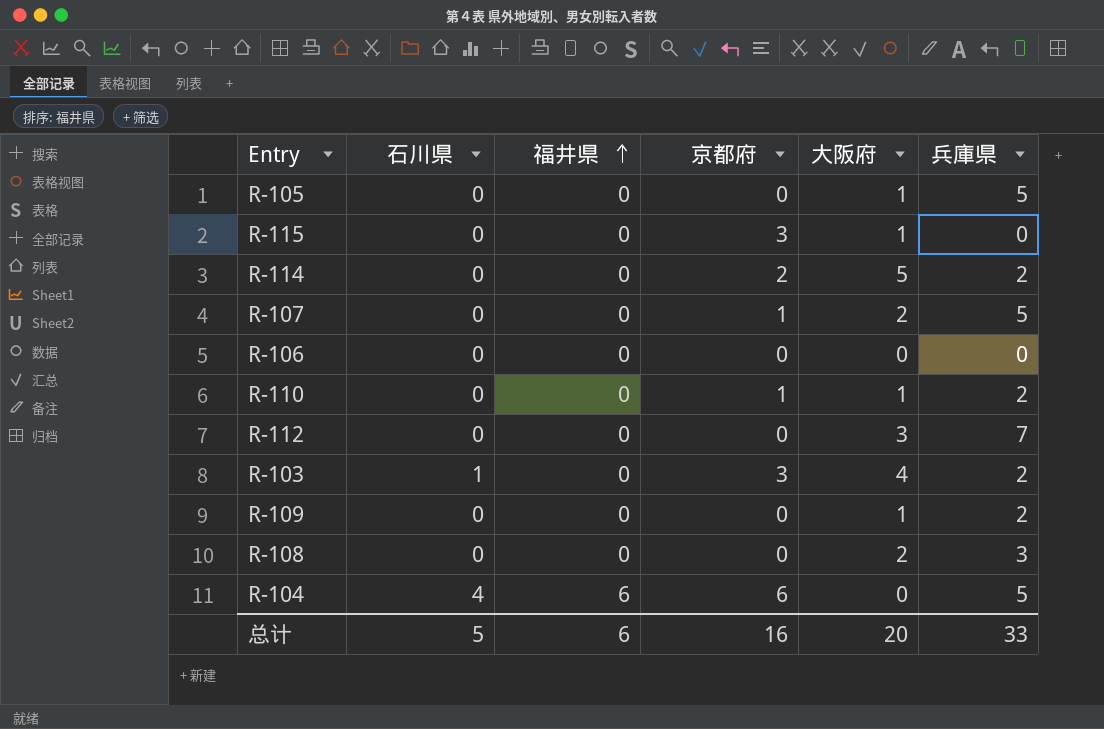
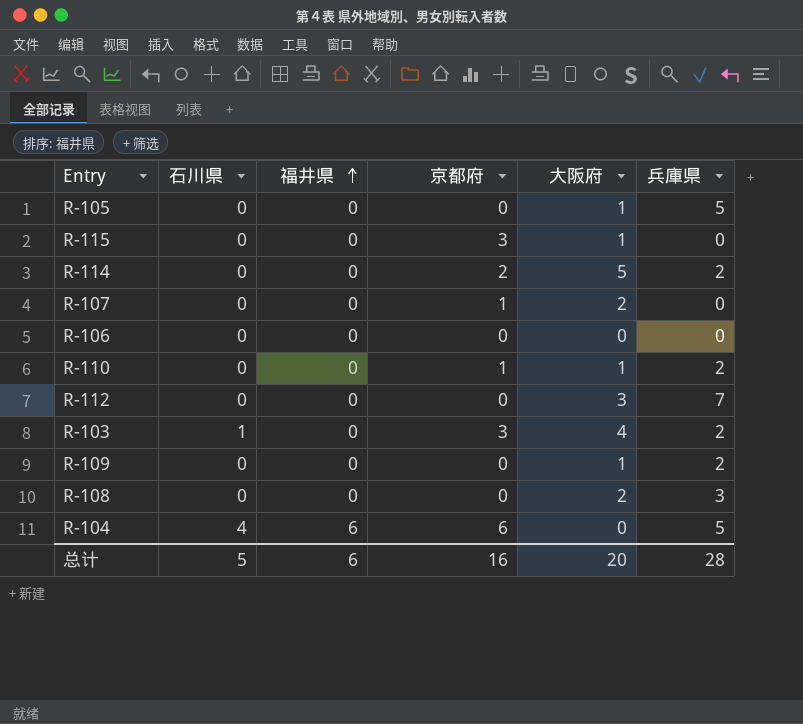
R-107 | 兵庫県: 5 -> 0
总计 | 兵庫県: 33 -> 28

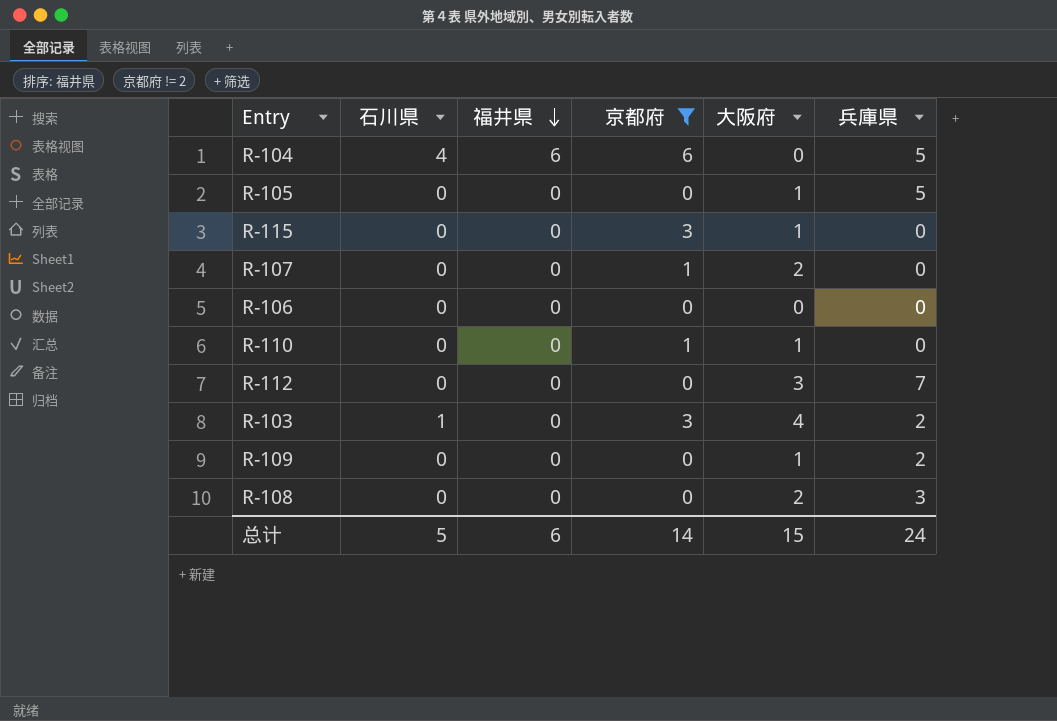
filter: none -> 京都府 != 2
row order: 福井県 ascending -> 福井県 descending
R-110 | 兵庫県: 2 -> 0
总计 | 京都府: 16 -> 14
总计 | 大阪府: 20 -> 15
总计 | 兵庫県: 28 -> 24

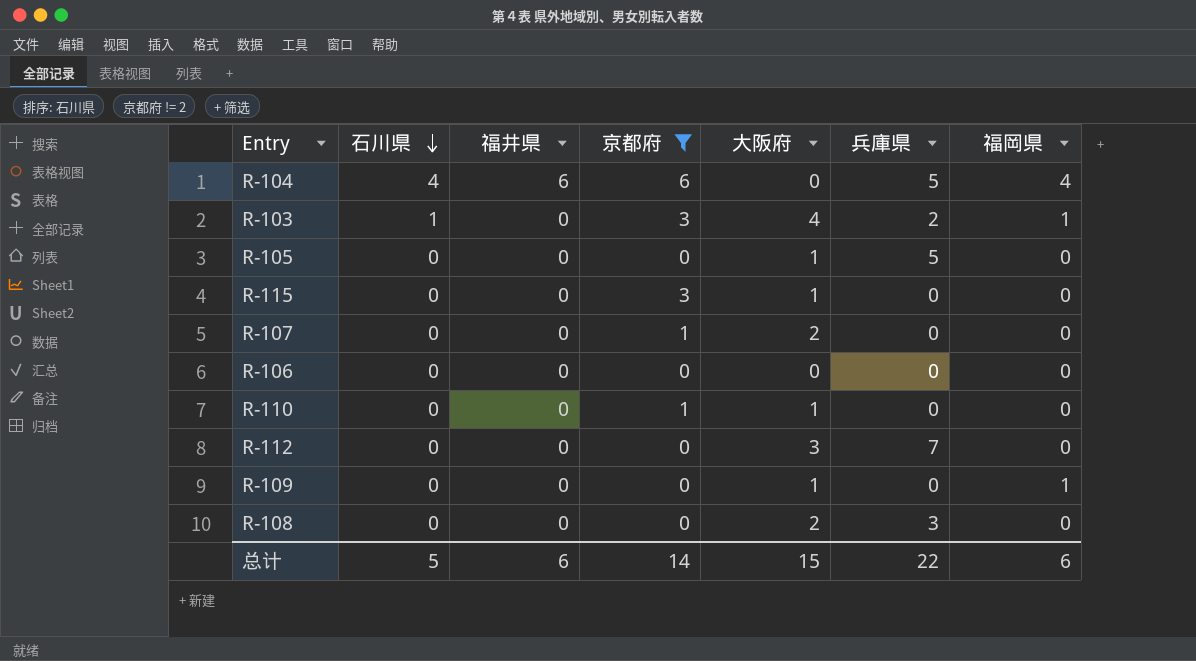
row order: 福井県 descending -> 石川県 descending
column 福岡県 | position: none -> 7
R-109 | 兵庫県: 2 -> 0
总计 | 兵庫県: 24 -> 22

